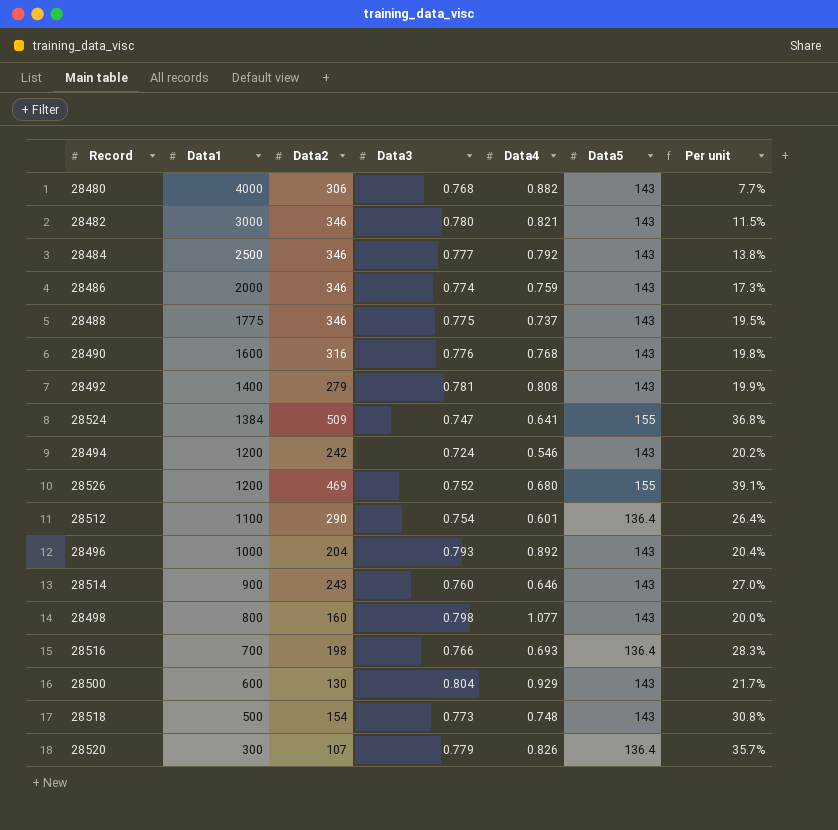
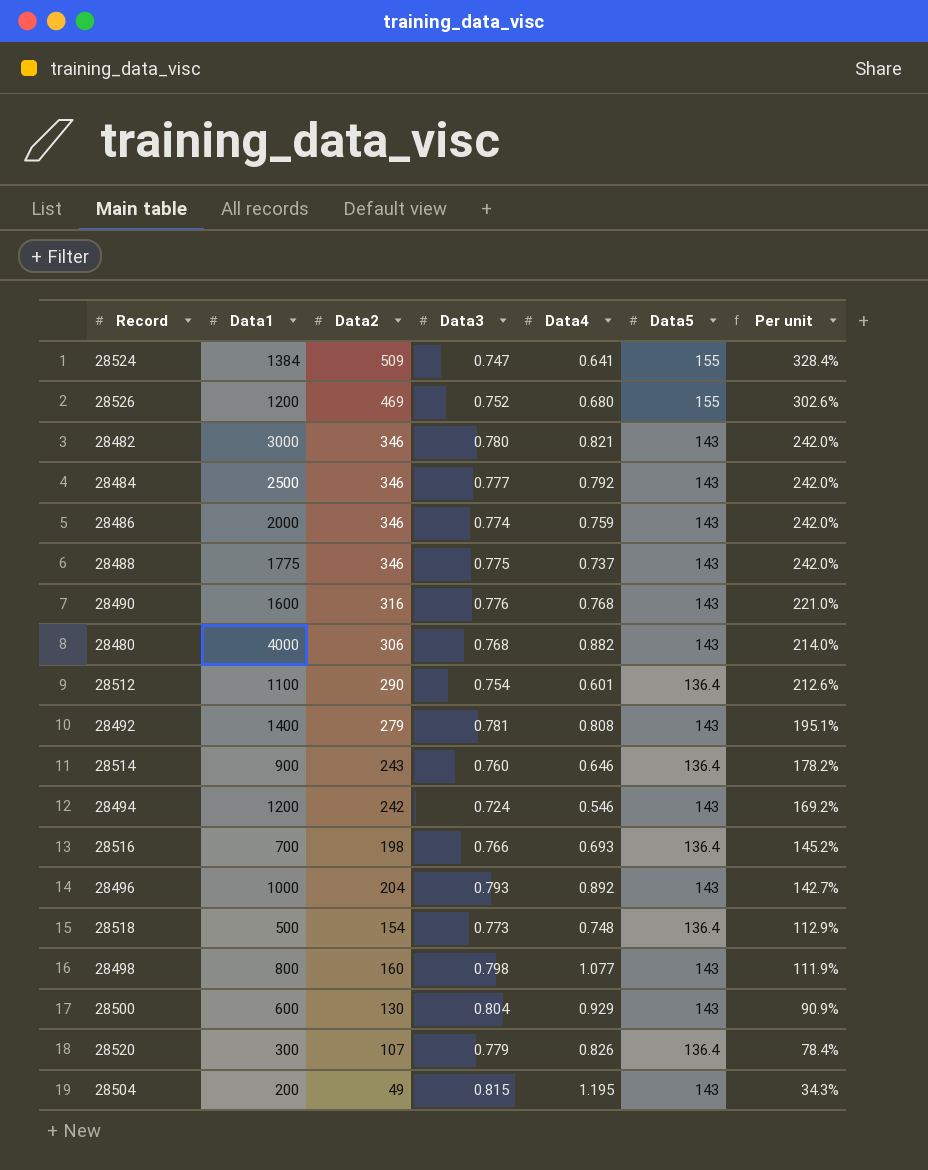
row order: Data1 descending -> Per unit descending
column Per unit | formula: [Data2] / [Data1] -> [Data2] / [Data5]
28514 | Data5: 143 -> 136.4
28518 | Data5: 143 -> 136.4
row 28504: none -> 200 | 49 | 0.815 | 1.195 | 143 | 34.3%

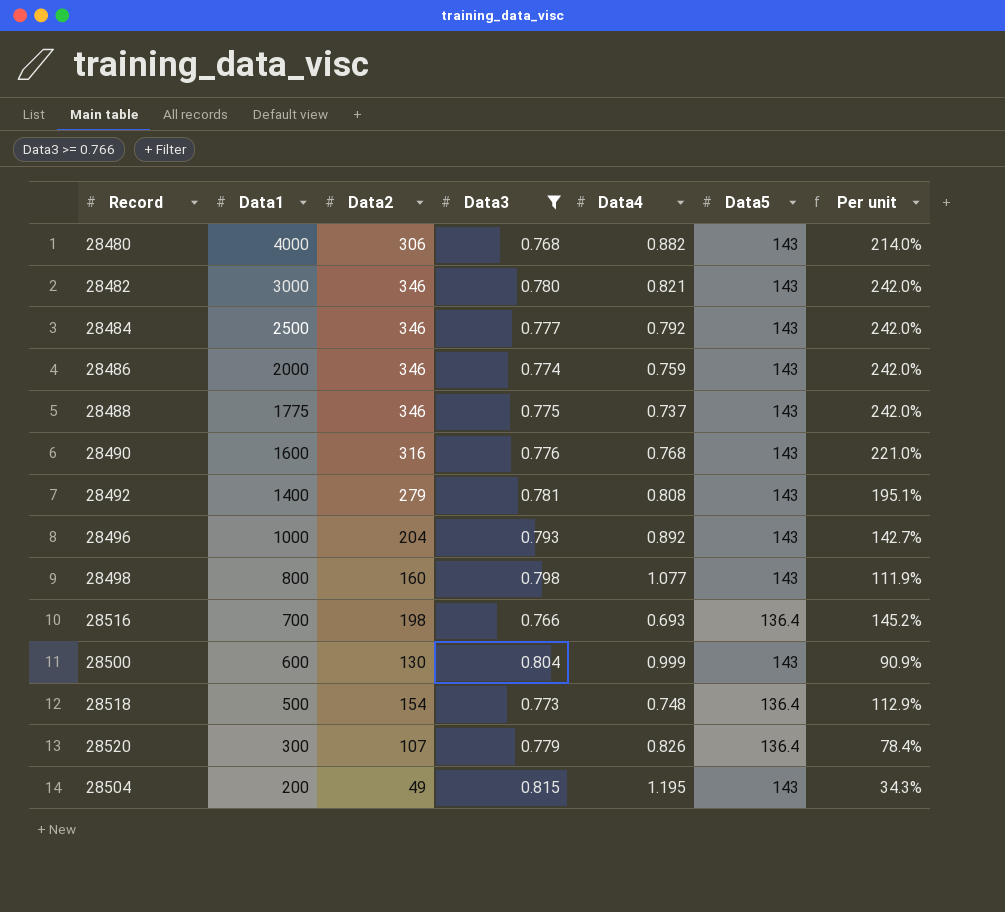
filter: none -> Data3 >= 0.766
row order: Per unit descending -> Data1 descending
28500 | Data4: 0.929 -> 0.999

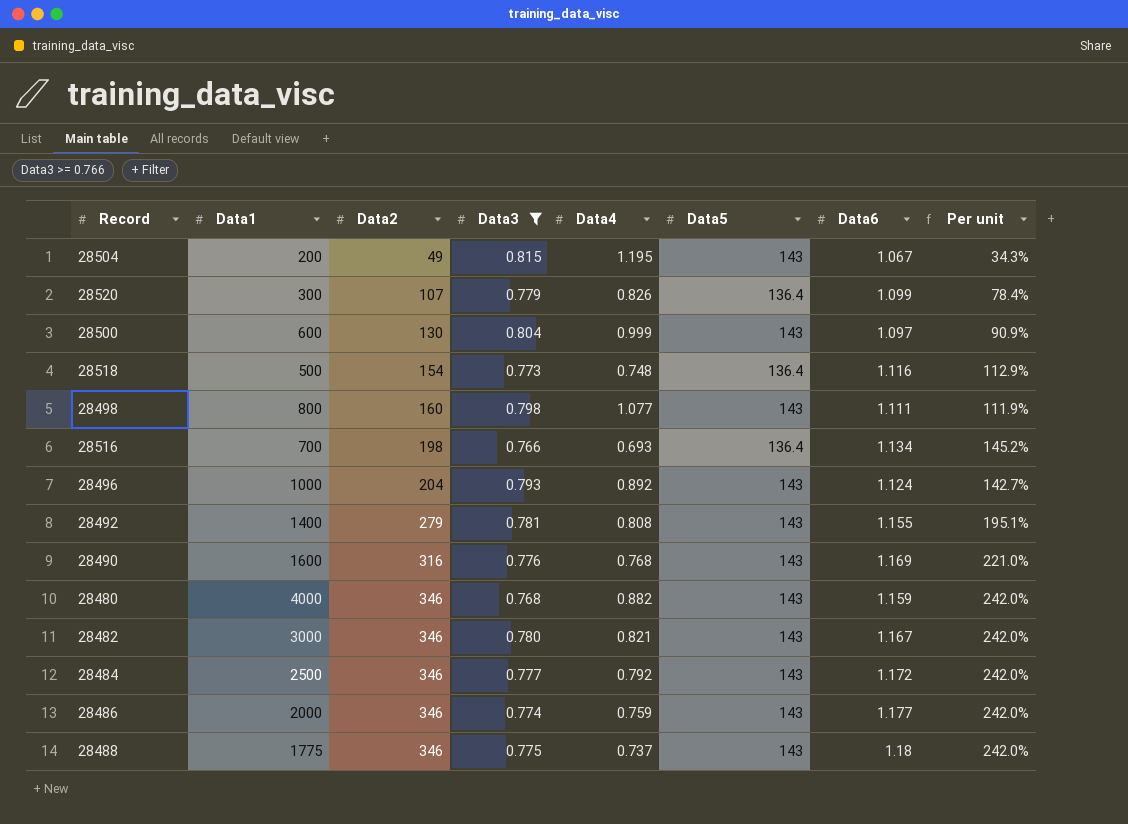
row order: Data1 descending -> Data2 ascending
column Data6 | position: none -> 7
28480 | Data2: 306 -> 346
28480 | Per unit: 214.0% -> 242.0%

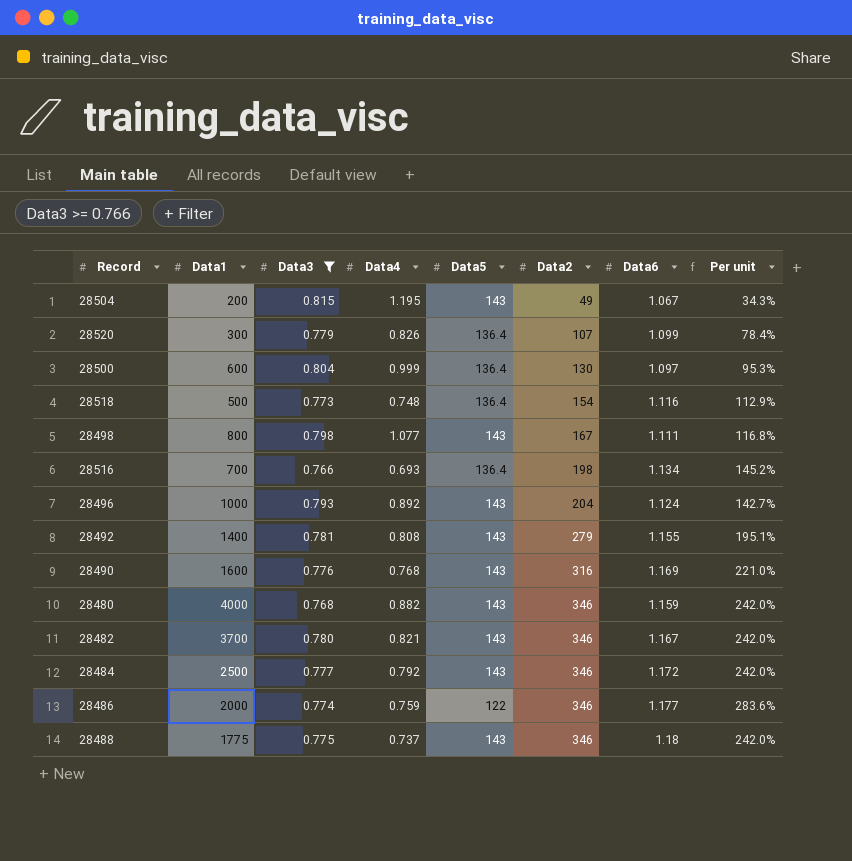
column Data2 | position: 3 -> 6
28500 | Data5: 143 -> 136.4
28500 | Per unit: 90.9% -> 95.3%
28498 | Data2: 160 -> 167
28498 | Per unit: 111.9% -> 116.8%
28482 | Data1: 3000 -> 3700
28486 | Data5: 143 -> 122
28486 | Per unit: 242.0% -> 283.6%

